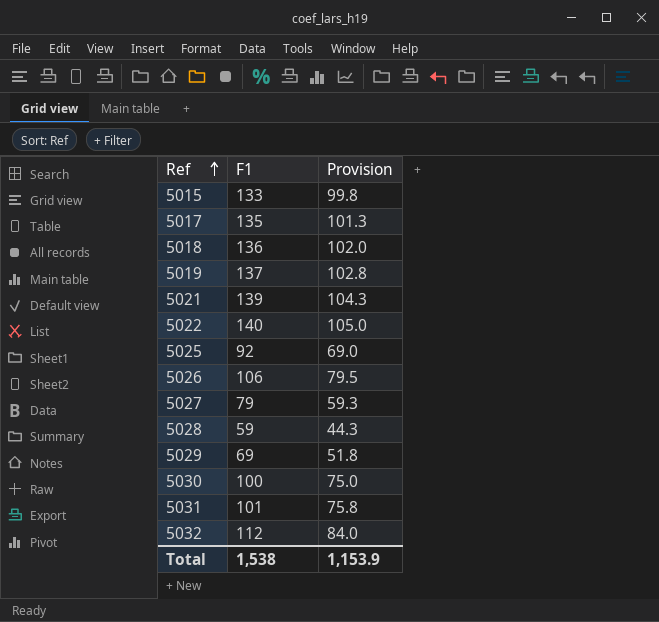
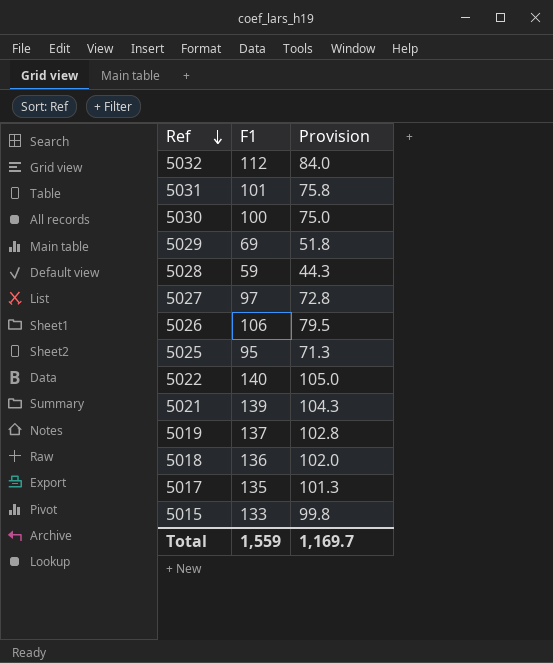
row order: Ref ascending -> Ref descending
5027 | F1: 79 -> 97
5027 | Provision: 59.3 -> 72.8
5025 | F1: 92 -> 95
5025 | Provision: 69.0 -> 71.3
Total | F1: 1,538 -> 1,559
Total | Provision: 1,153.9 -> 1,169.7

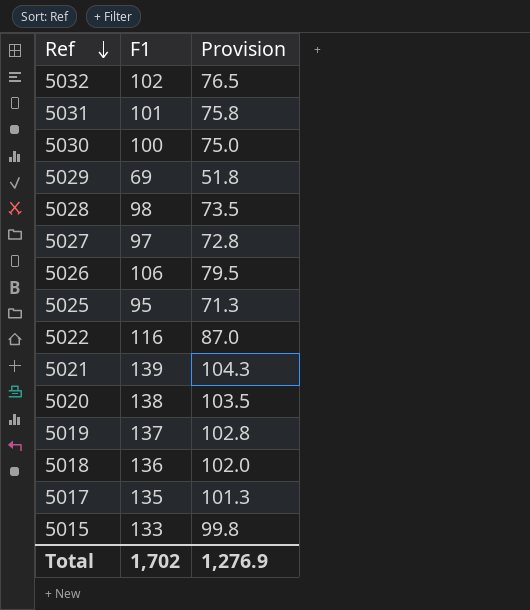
5032 | F1: 112 -> 102
5032 | Provision: 84.0 -> 76.5
5028 | F1: 59 -> 98
5028 | Provision: 44.3 -> 73.5
5022 | F1: 140 -> 116
5022 | Provision: 105.0 -> 87.0
row 5020: none -> 138 | 103.5
Total | F1: 1,559 -> 1,702
Total | Provision: 1,169.7 -> 1,276.9

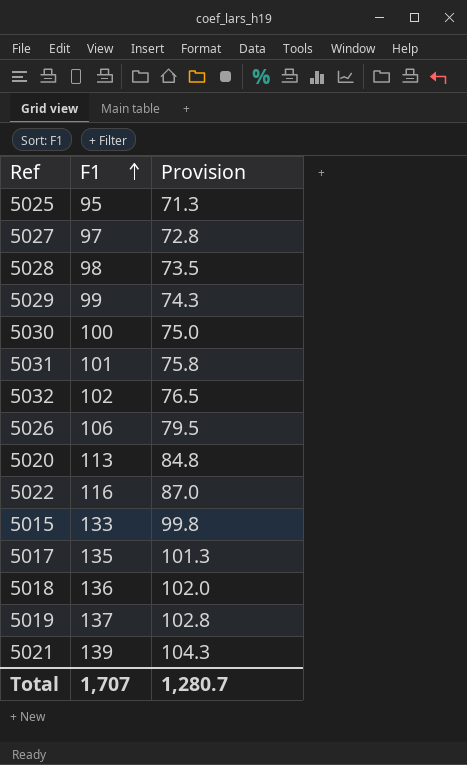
row order: Ref descending -> F1 ascending
5029 | F1: 69 -> 99
5029 | Provision: 51.8 -> 74.3
5020 | F1: 138 -> 113
5020 | Provision: 103.5 -> 84.8
Total | F1: 1,702 -> 1,707
Total | Provision: 1,276.9 -> 1,280.7

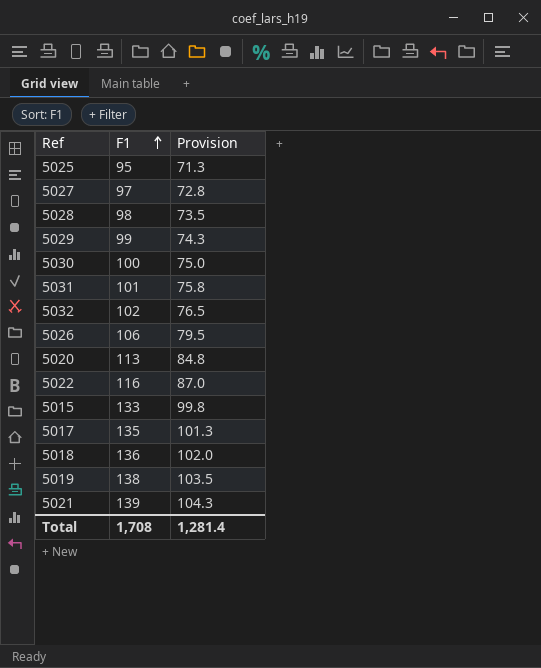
5019 | F1: 137 -> 138
5019 | Provision: 102.8 -> 103.5
Total | F1: 1,707 -> 1,708
Total | Provision: 1,280.7 -> 1,281.4

